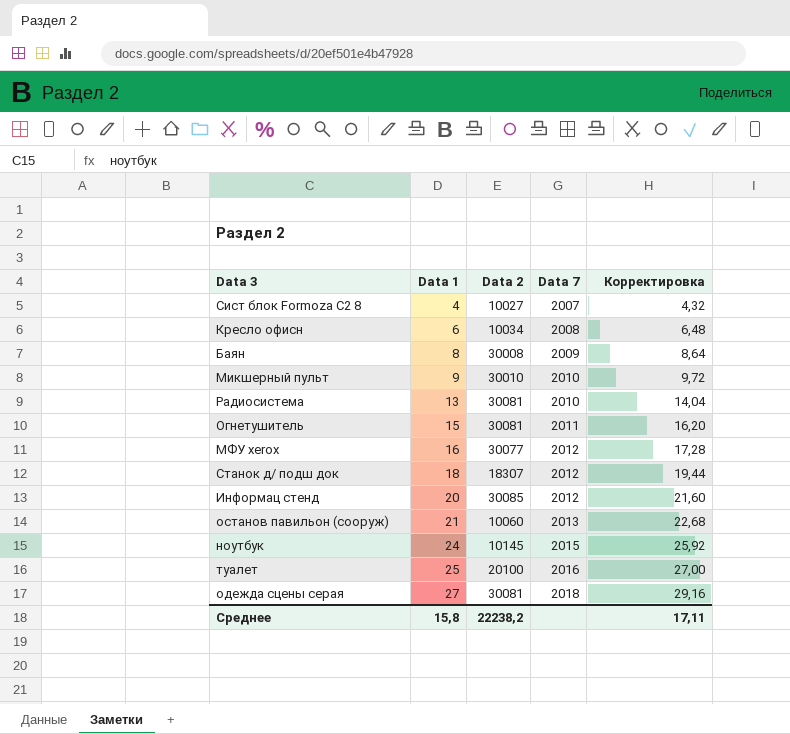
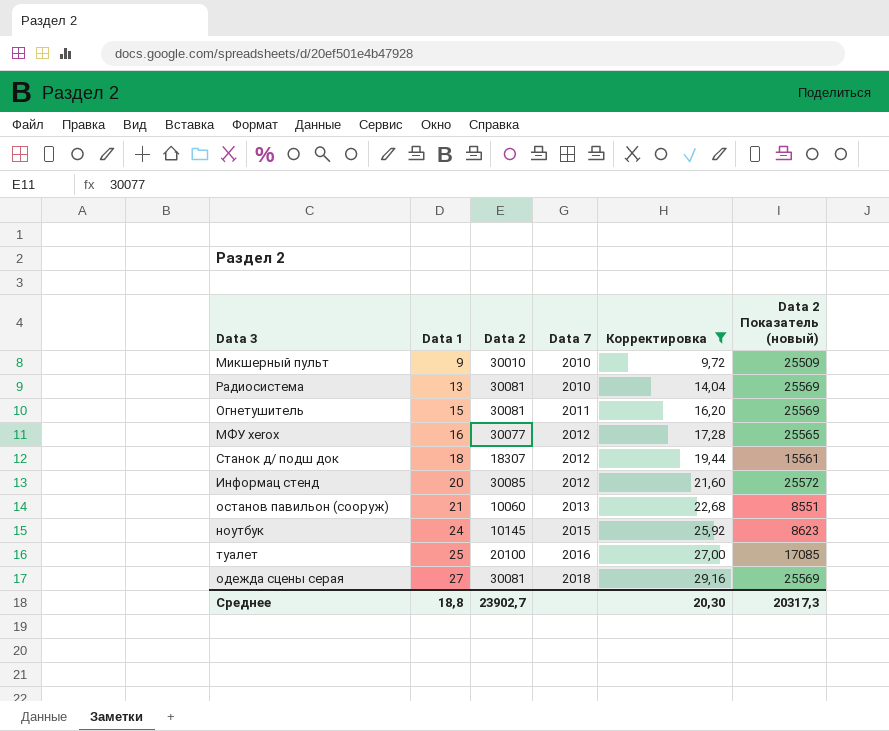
filter: none -> Корректировка >= 9,72
column Data 2 Показатель (новый) | formula: none -> [Data 2] * 0,85
Среднее | Data 1: 15,8 -> 18,8
Среднее | Data 2: 22238,2 -> 23902,7
Среднее | Корректировка: 17,11 -> 20,30

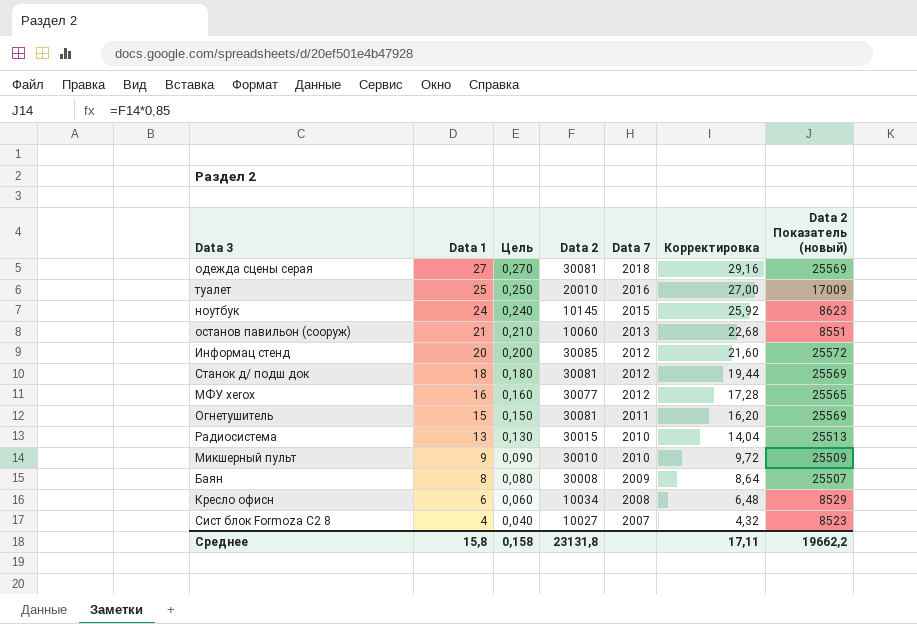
filter: Корректировка >= 9,72 -> none
row order: Data 1 ascending -> Data 1 descending
column Цель | formula: none -> [Data 1] * 0,01
туалет | Data 2: 20100 -> 20010
туалет | Data 2 Показатель (новый): 17085 -> 17009
Станок д/ подш док | Data 2: 18307 -> 30081
Станок д/ подш док | Data 2 Показатель (новый): 15561 -> 25569
Радиосистема | Data 2: 30081 -> 30015
Радиосистема | Data 2 Показатель (новый): 25569 -> 25513
Среднее | Data 1: 18,8 -> 15,8
Среднее | Data 2: 23902,7 -> 23131,8
Среднее | Корректировка: 20,30 -> 17,11
Среднее | Data 2 Показатель (новый): 20317,3 -> 19662,2

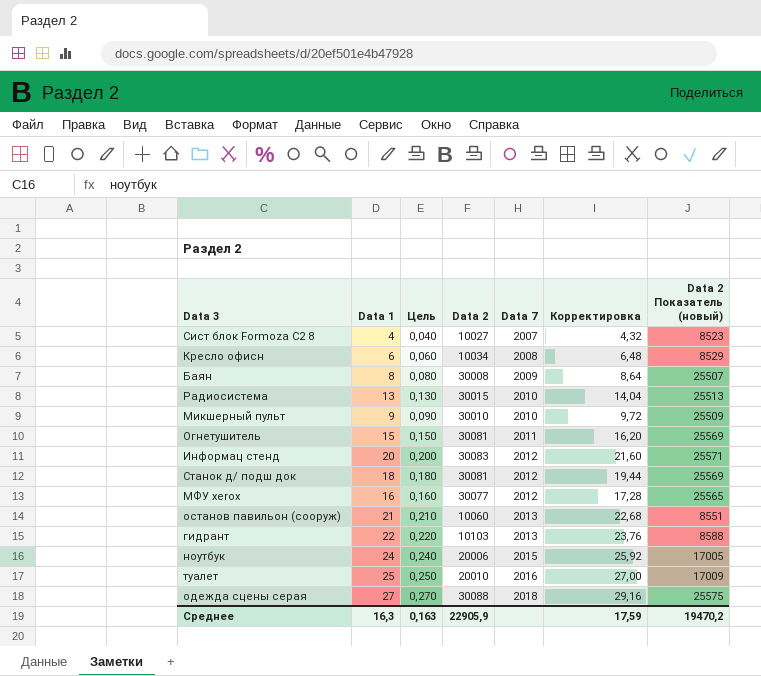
row order: Data 1 descending -> Data 7 ascending
Информац стенд | Data 2: 30085 -> 30083
Информац стенд | Data 2 Показатель (новый): 25572 -> 25571
row гидрант: none -> 22 | 0,220 | 10103 | 2013 | 23,76 | 8588
ноутбук | Data 2: 10145 -> 20006
ноутбук | Data 2 Показатель (новый): 8623 -> 17005
одежда сцены серая | Data 2: 30081 -> 30088
одежда сцены серая | Data 2 Показатель (новый): 25569 -> 25575
Среднее | Data 1: 15,8 -> 16,3
Среднее | Цель: 0,158 -> 0,163
Среднее | Data 2: 23131,8 -> 22905,9
Среднее | Корректировка: 17,11 -> 17,59
Среднее | Data 2 Показатель (новый): 19662,2 -> 19470,2

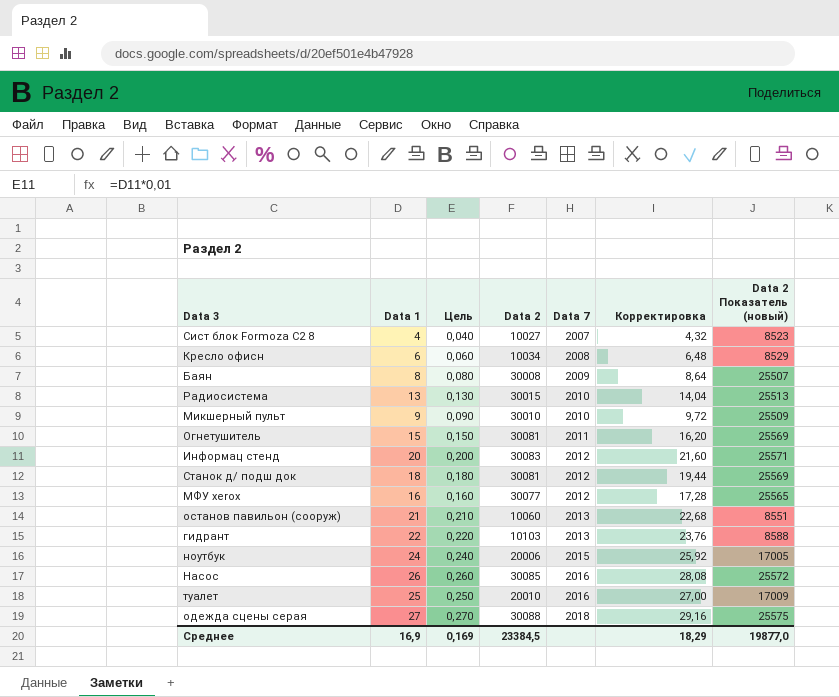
row Насос: none -> 26 | 0,260 | 30085 | 2016 | 28,08 | 25572
Среднее | Data 1: 16,3 -> 16,9
Среднее | Цель: 0,163 -> 0,169
Среднее | Data 2: 22905,9 -> 23384,5
Среднее | Корректировка: 17,59 -> 18,29
Среднее | Data 2 Показатель (новый): 19470,2 -> 19877,0

